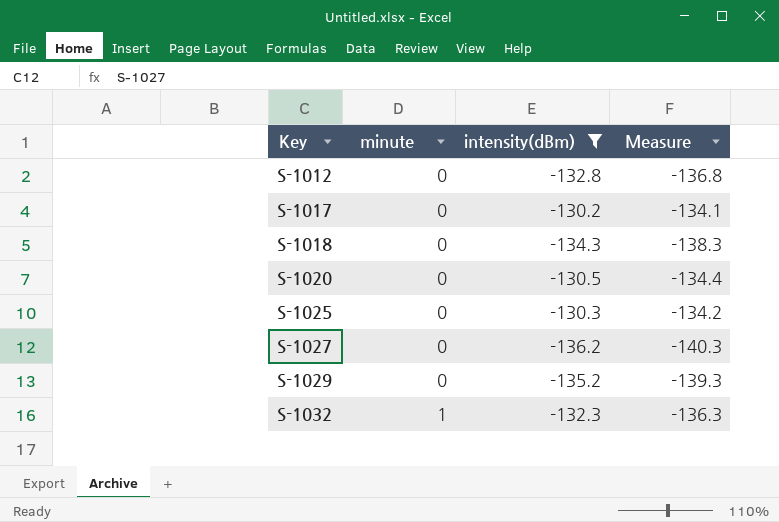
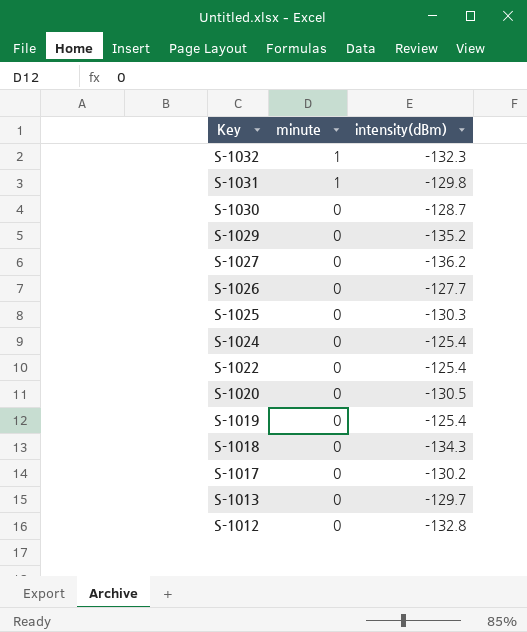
filter: intensity(dBm) <= -130.2 -> none
row order: Key ascending -> Key descending
column Measure | formula: [intensity(dBm)] * 1.03 -> none

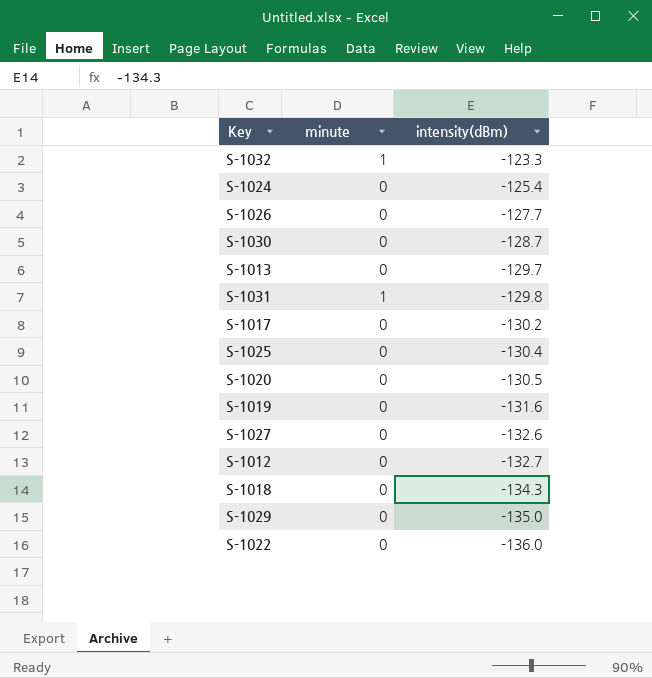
row order: Key descending -> intensity(dBm) descending
S-1032 | intensity(dBm): -132.3 -> -123.3
S-1025 | intensity(dBm): -130.3 -> -130.4
S-1019 | intensity(dBm): -125.4 -> -131.6
S-1027 | intensity(dBm): -136.2 -> -132.6
S-1012 | intensity(dBm): -132.8 -> -132.7
S-1029 | intensity(dBm): -135.2 -> -135.0
S-1022 | intensity(dBm): -125.4 -> -136.0

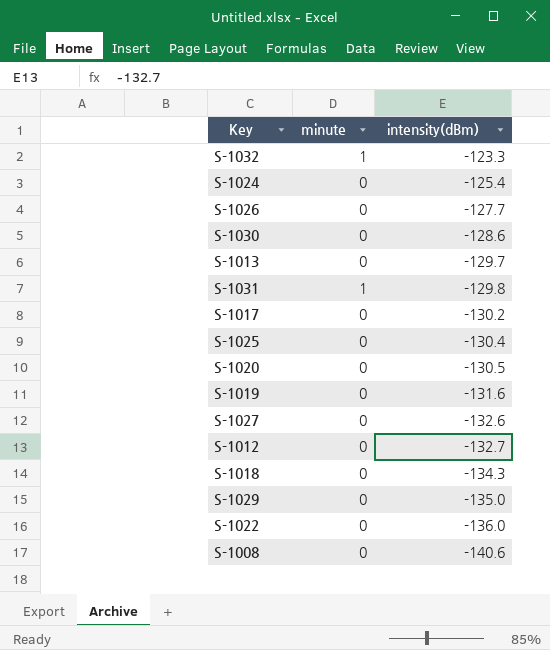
S-1030 | intensity(dBm): -128.7 -> -128.6
row S-1008: none -> 0 | -140.6

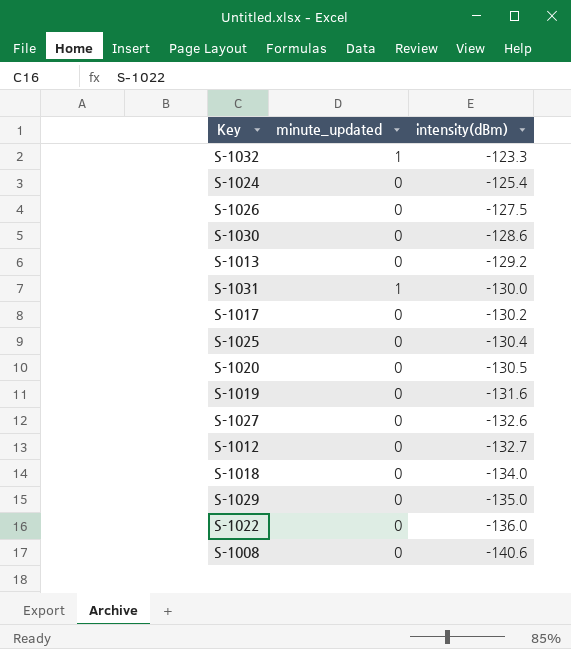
column name: minute -> minute_updated
S-1026 | intensity(dBm): -127.7 -> -127.5
S-1013 | intensity(dBm): -129.7 -> -129.2
S-1031 | intensity(dBm): -129.8 -> -130.0
S-1018 | intensity(dBm): -134.3 -> -134.0

